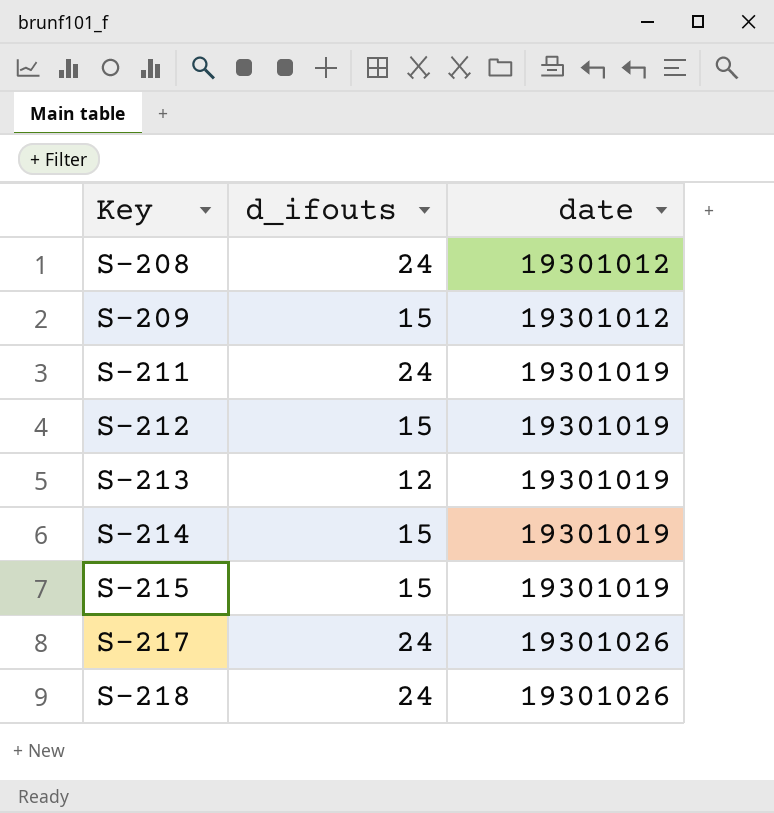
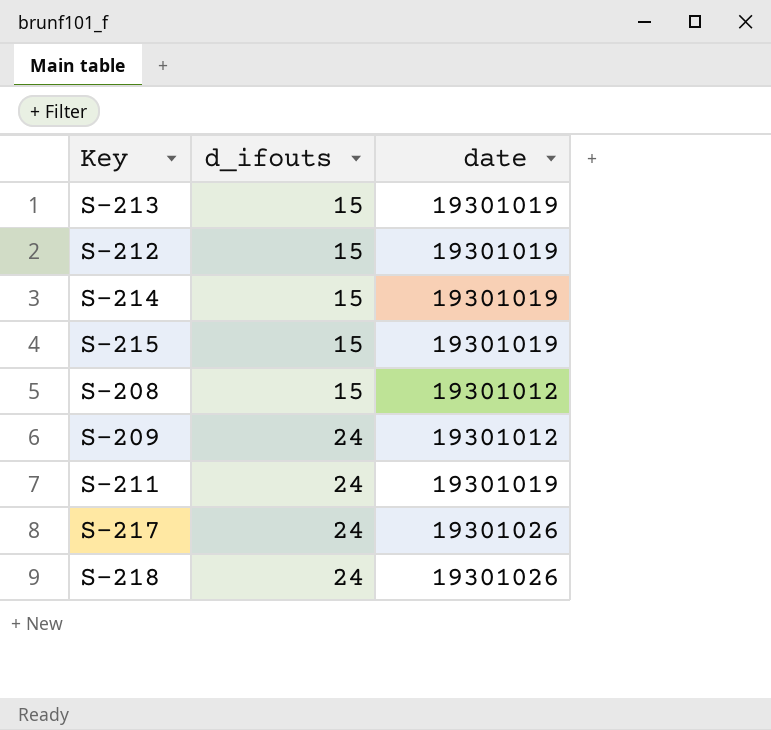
row order: Key ascending -> d_ifouts ascending
S-213 | d_ifouts: 12 -> 15
S-208 | d_ifouts: 24 -> 15
S-209 | d_ifouts: 15 -> 24

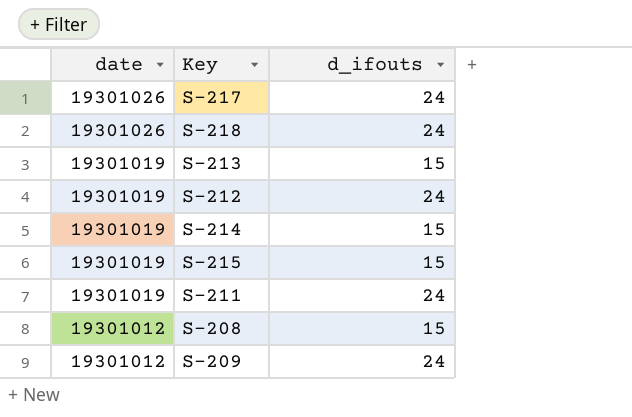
row order: d_ifouts ascending -> date descending
column date | position: 3 -> 1
S-212 | d_ifouts: 15 -> 24

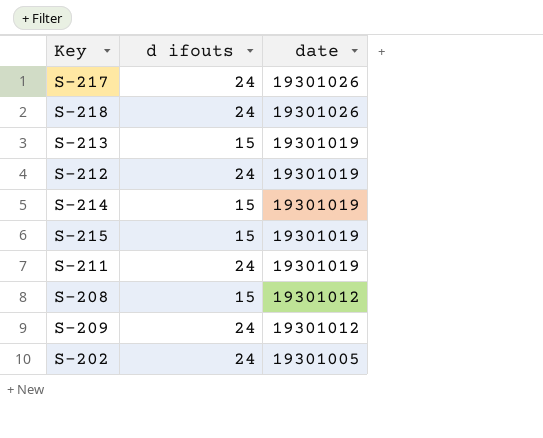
column name: d_ifouts -> d ifouts
column date | position: 1 -> 3
row S-202: none -> 24 | 19301005

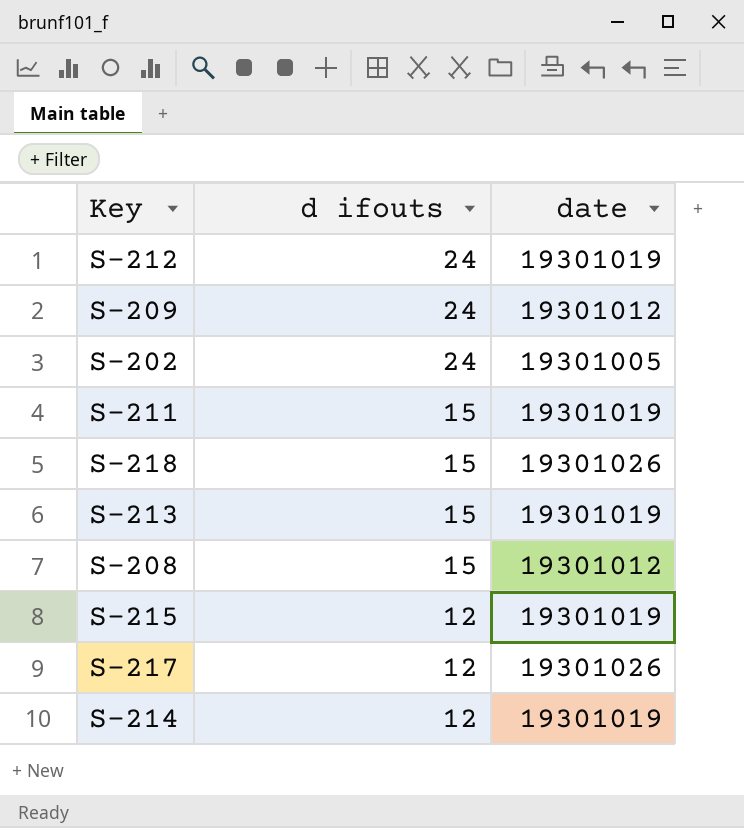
row order: date descending -> d ifouts descending
S-211 | d ifouts: 24 -> 15
S-218 | d ifouts: 24 -> 15
S-215 | d ifouts: 15 -> 12
S-217 | d ifouts: 24 -> 12
S-214 | d ifouts: 15 -> 12

